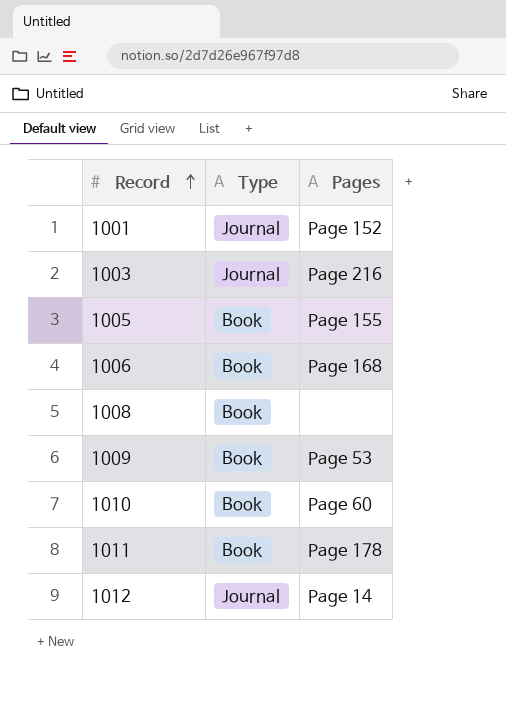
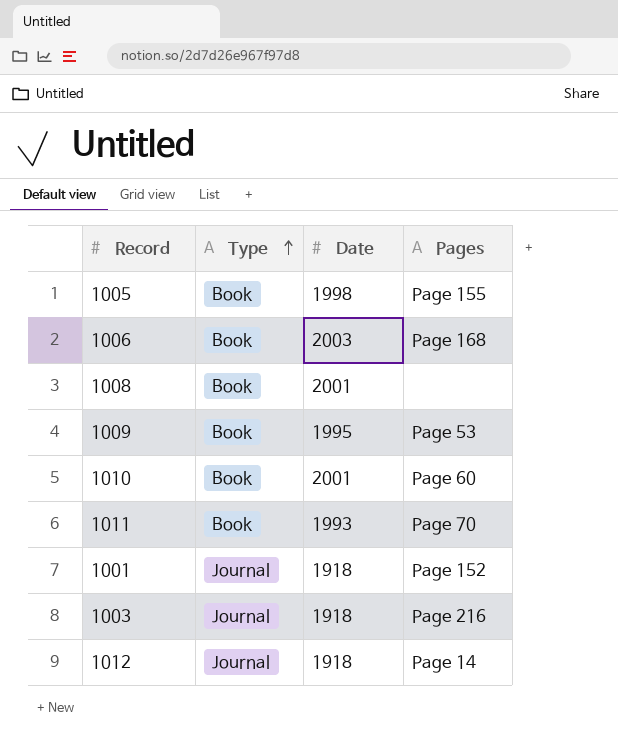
row order: Record ascending -> Type ascending
column Date | position: none -> 3
1011 | Pages: Page 178 -> Page 70

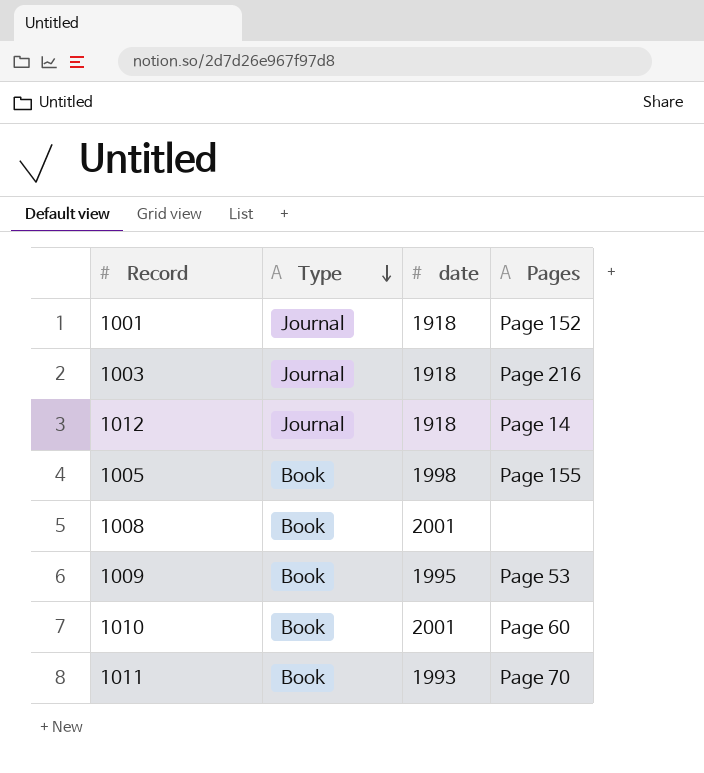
row order: Type ascending -> Type descending
column name: Date -> date
row 1006: Book | 2003 | Page 168 -> none

